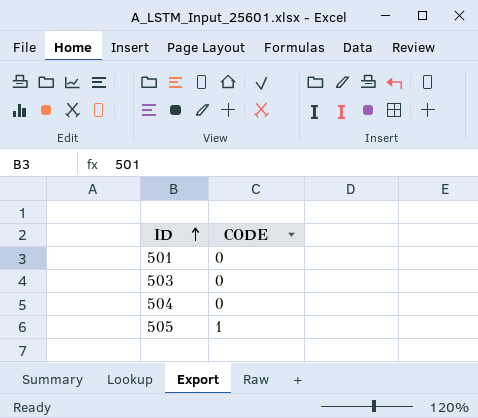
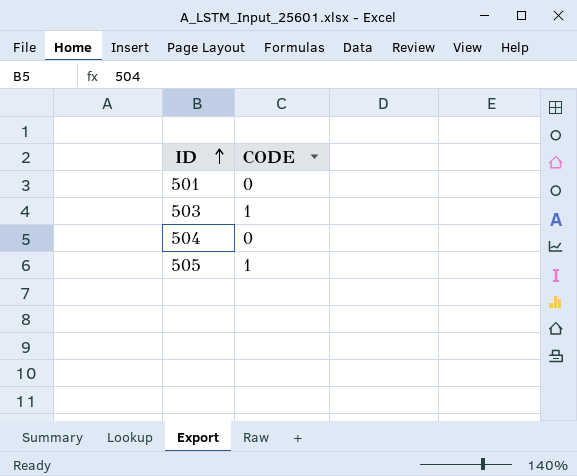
503 | CODE: 0 -> 1

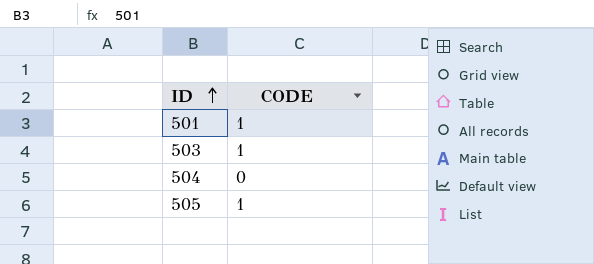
501 | CODE: 0 -> 1

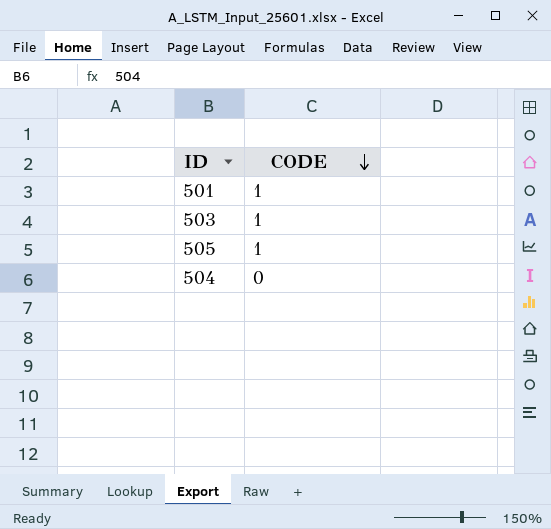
row order: ID ascending -> CODE descending

